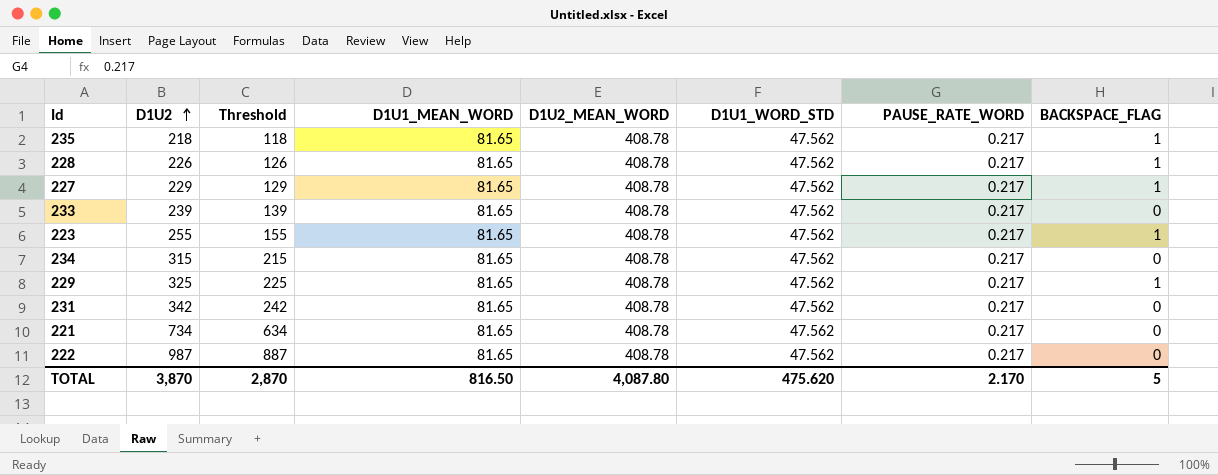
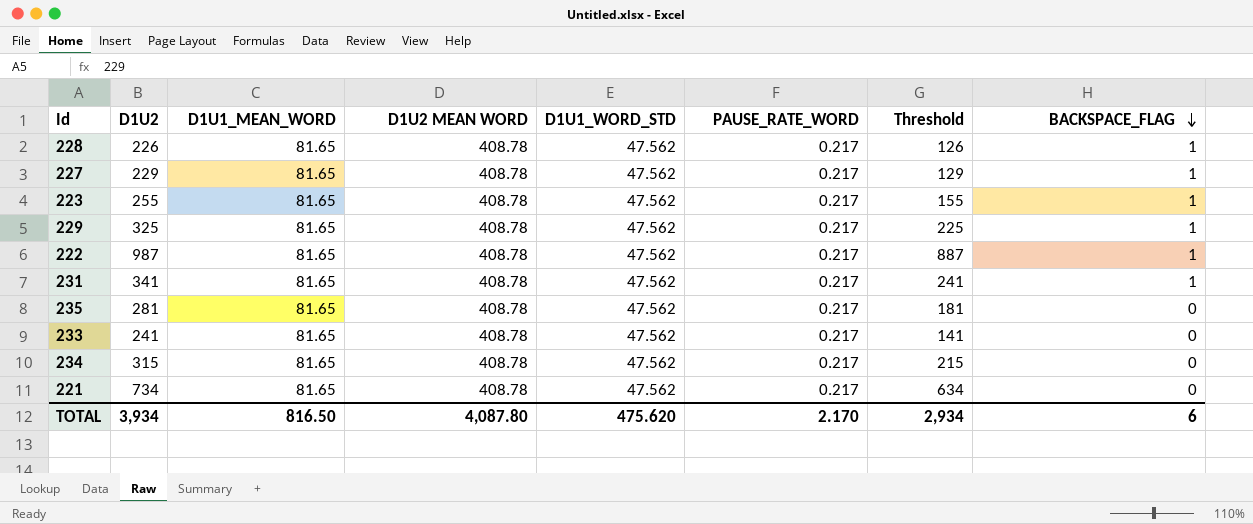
row order: D1U2 ascending -> BACKSPACE_FLAG descending
column name: D1U2_MEAN_WORD -> D1U2 MEAN WORD
column Threshold | position: 3 -> 7
222 | BACKSPACE_FLAG: 0 -> 1
231 | D1U2: 342 -> 341
231 | Threshold: 242 -> 241
231 | BACKSPACE_FLAG: 0 -> 1
235 | D1U2: 218 -> 281
235 | Threshold: 118 -> 181
235 | BACKSPACE_FLAG: 1 -> 0
233 | D1U2: 239 -> 241
233 | Threshold: 139 -> 141
TOTAL | D1U2: 3,870 -> 3,934
TOTAL | Threshold: 2,870 -> 2,934
TOTAL | BACKSPACE_FLAG: 5 -> 6

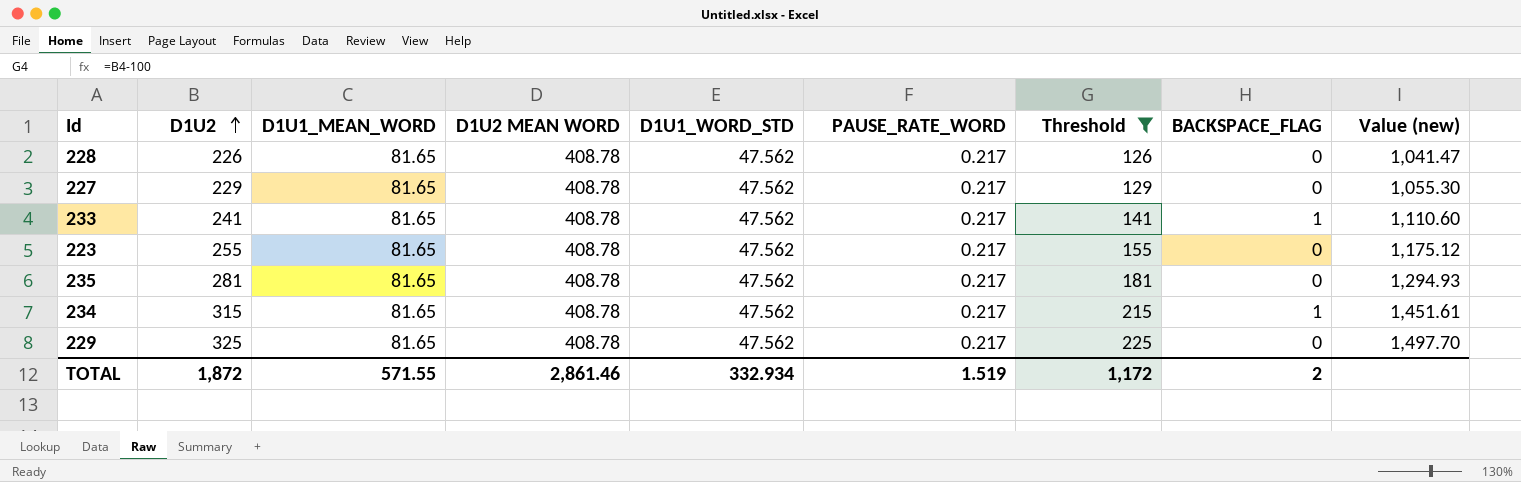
filter: none -> Threshold <= 225
row order: BACKSPACE_FLAG descending -> D1U2 ascending
column Value (new) | formula: none -> [D1U2] / [PAUSE_RATE_WORD]
228 | BACKSPACE_FLAG: 1 -> 0
227 | BACKSPACE_FLAG: 1 -> 0
233 | BACKSPACE_FLAG: 0 -> 1
223 | BACKSPACE_FLAG: 1 -> 0
234 | BACKSPACE_FLAG: 0 -> 1
229 | BACKSPACE_FLAG: 1 -> 0
TOTAL | D1U2: 3,934 -> 1,872
TOTAL | D1U1_MEAN_WORD: 816.50 -> 571.55
TOTAL | D1U2 MEAN WORD: 4,087.80 -> 2,861.46
TOTAL | D1U1_WORD_STD: 475.620 -> 332.934
TOTAL | PAUSE_RATE_WORD: 2.170 -> 1.519
TOTAL | Threshold: 2,934 -> 1,172
TOTAL | BACKSPACE_FLAG: 6 -> 2

